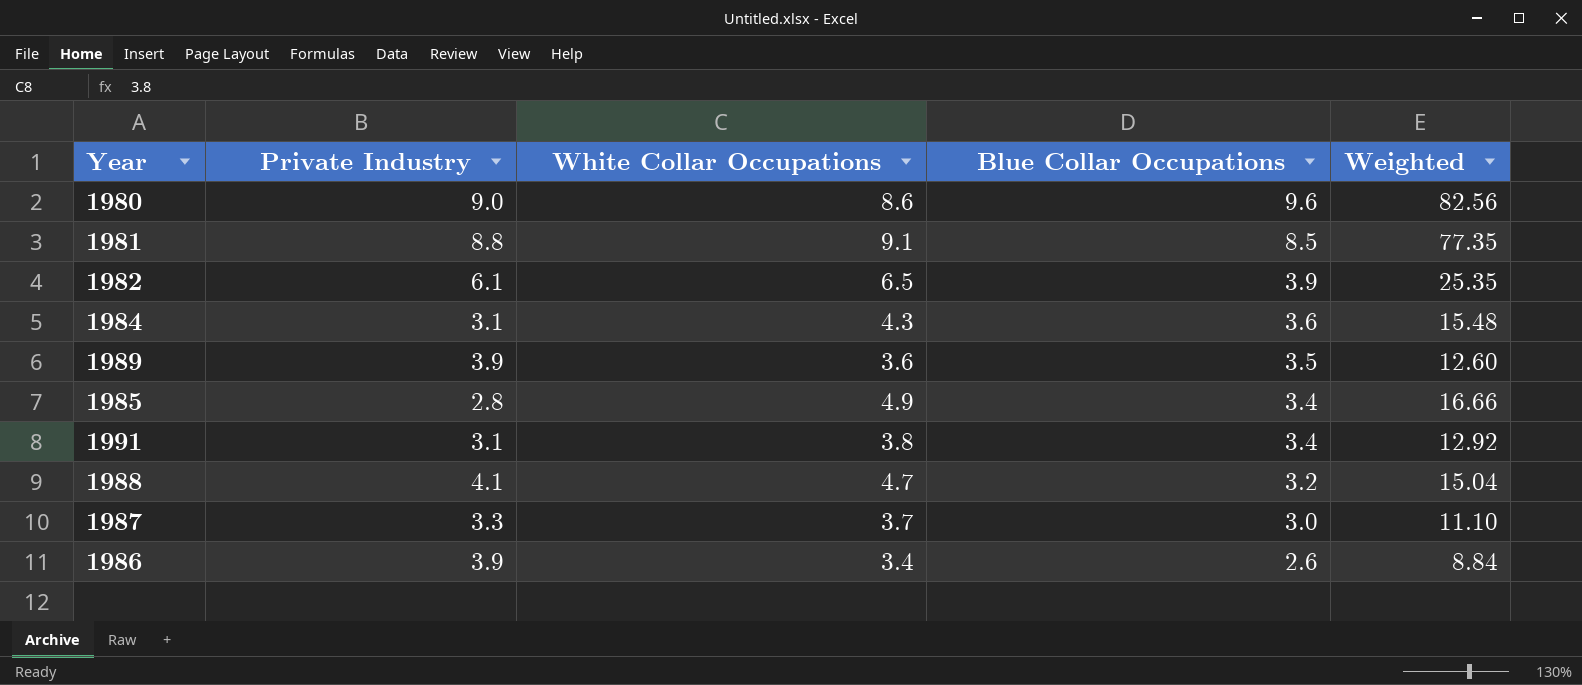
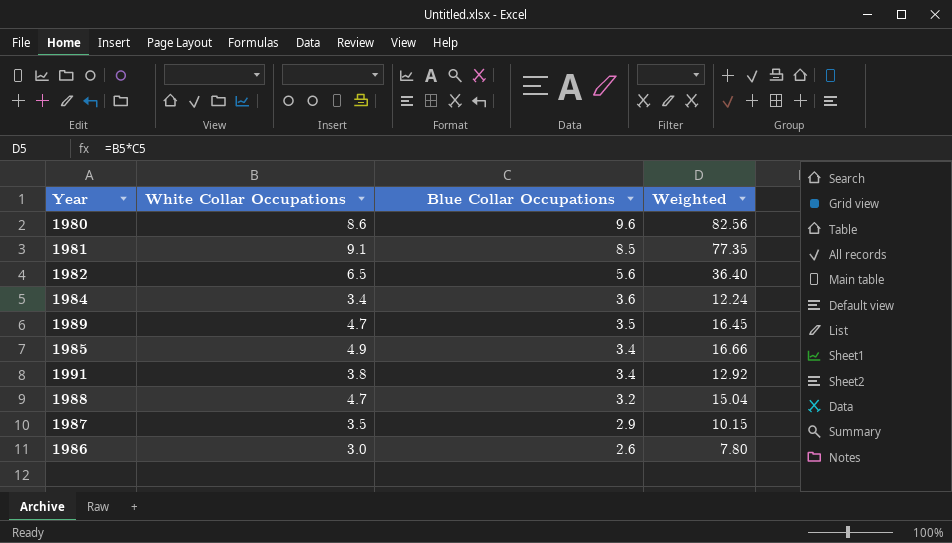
column Private Industry | position: 2 -> none
1982 | Blue Collar Occupations: 3.9 -> 5.6
1982 | Weighted: 25.35 -> 36.40
1984 | White Collar Occupations: 4.3 -> 3.4
1984 | Weighted: 15.48 -> 12.24
1989 | White Collar Occupations: 3.6 -> 4.7
1989 | Weighted: 12.60 -> 16.45
1987 | White Collar Occupations: 3.7 -> 3.5
1987 | Blue Collar Occupations: 3.0 -> 2.9
1987 | Weighted: 11.10 -> 10.15
1986 | White Collar Occupations: 3.4 -> 3.0
1986 | Weighted: 8.84 -> 7.80

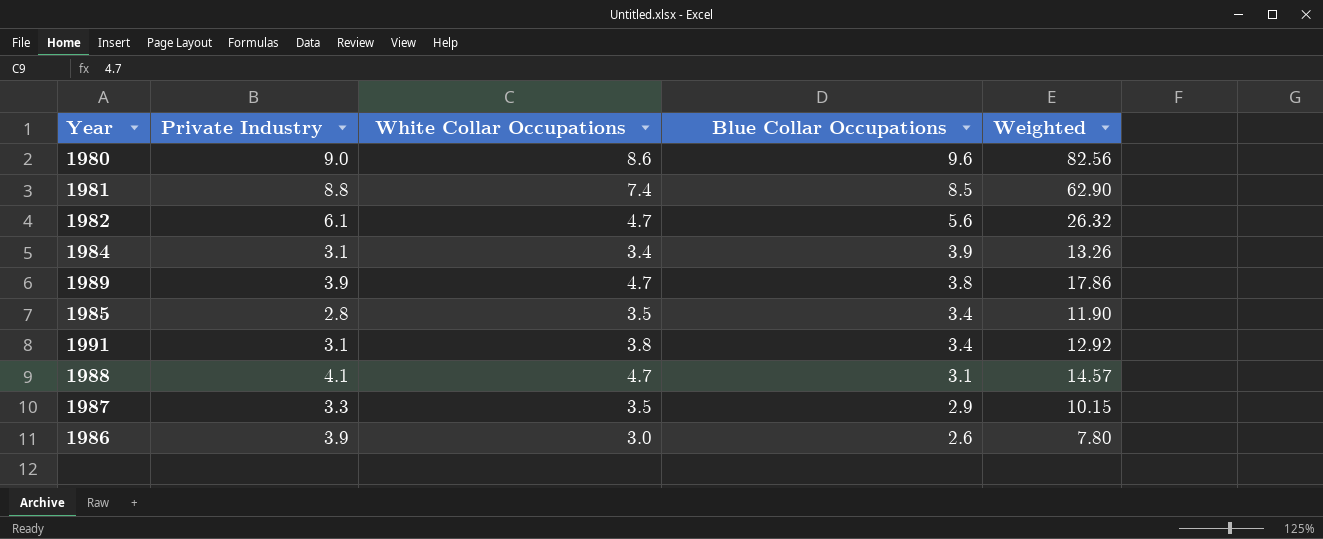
column Private Industry | position: none -> 2
1981 | White Collar Occupations: 9.1 -> 7.4
1981 | Weighted: 77.35 -> 62.90
1982 | White Collar Occupations: 6.5 -> 4.7
1982 | Weighted: 36.40 -> 26.32
1984 | Blue Collar Occupations: 3.6 -> 3.9
1984 | Weighted: 12.24 -> 13.26
1989 | Blue Collar Occupations: 3.5 -> 3.8
1989 | Weighted: 16.45 -> 17.86
1985 | White Collar Occupations: 4.9 -> 3.5
1985 | Weighted: 16.66 -> 11.90
1988 | Blue Collar Occupations: 3.2 -> 3.1
1988 | Weighted: 15.04 -> 14.57

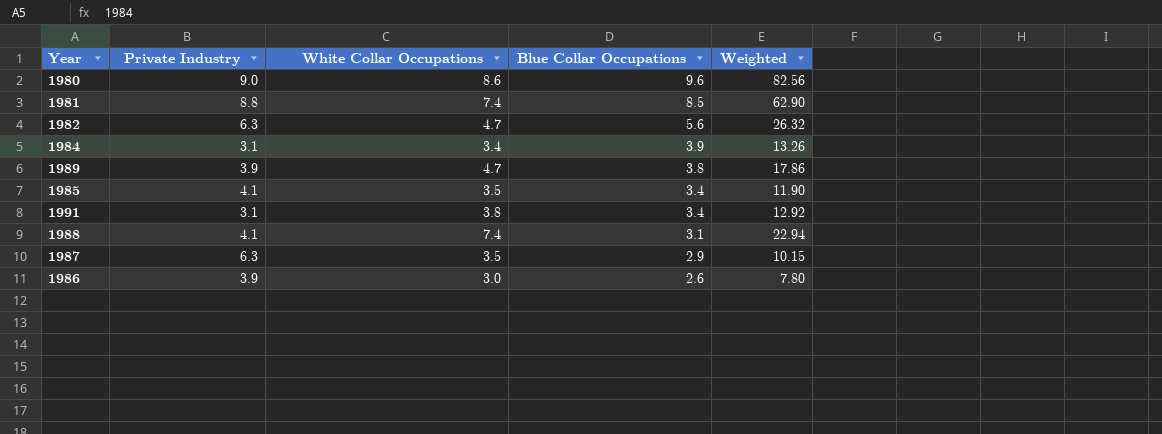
1982 | Private Industry: 6.1 -> 6.3
1985 | Private Industry: 2.8 -> 4.1
1988 | White Collar Occupations: 4.7 -> 7.4
1988 | Weighted: 14.57 -> 22.94
1987 | Private Industry: 3.3 -> 6.3

